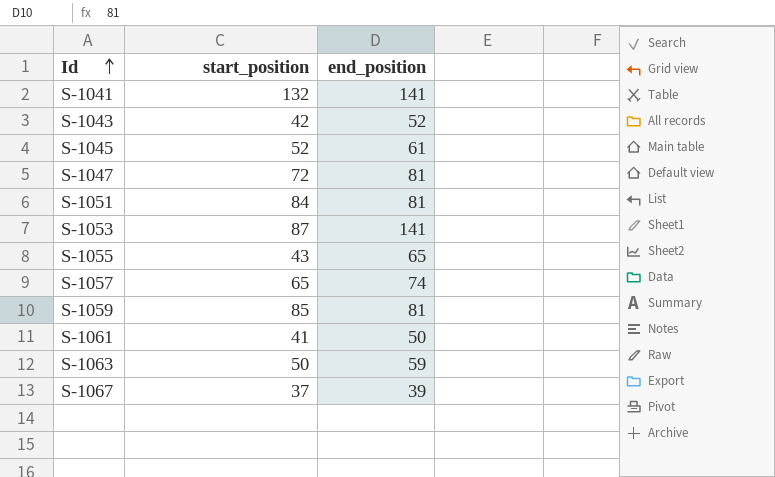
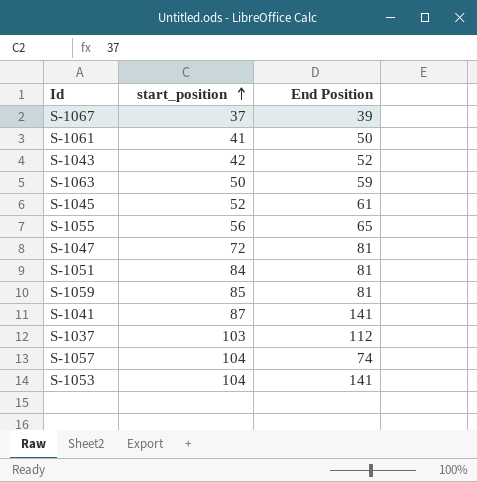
row order: Id ascending -> start_position ascending
column name: end_position -> End Position
S-1055 | start_position: 43 -> 56
S-1041 | start_position: 132 -> 87
row S-1037: none -> 103 | 112
S-1057 | start_position: 65 -> 104
S-1053 | start_position: 87 -> 104

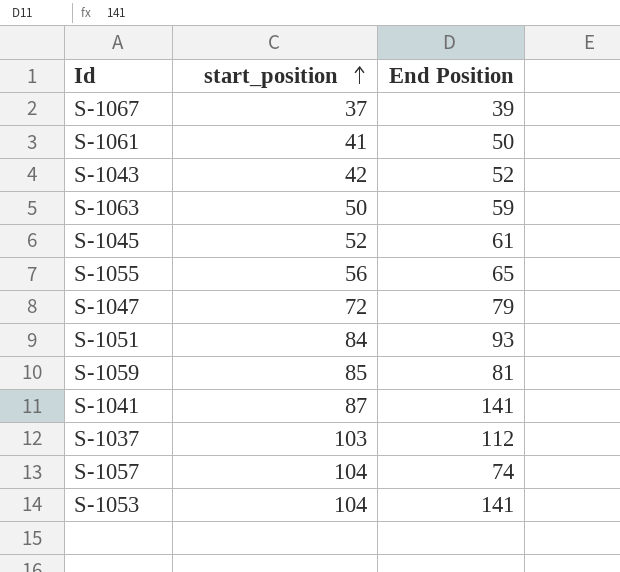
S-1047 | End Position: 81 -> 79
S-1051 | End Position: 81 -> 93

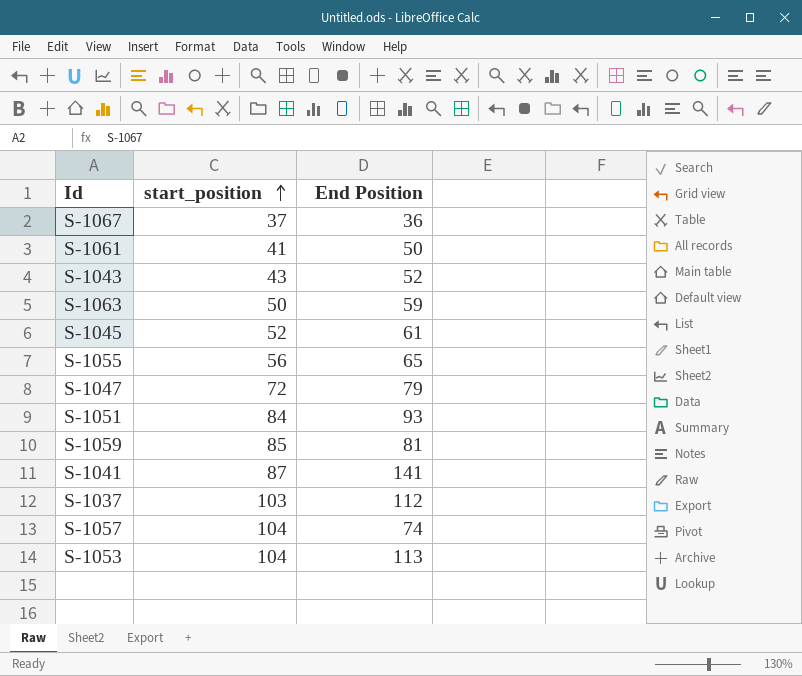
S-1067 | End Position: 39 -> 36
S-1043 | start_position: 42 -> 43
S-1053 | End Position: 141 -> 113

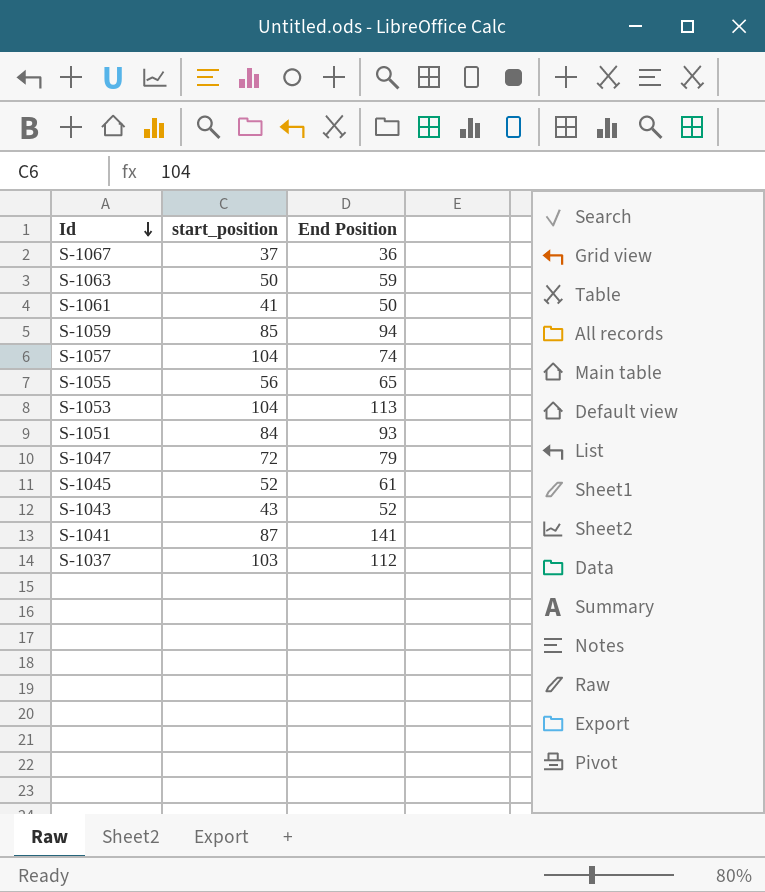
row order: start_position ascending -> Id descending
S-1059 | End Position: 81 -> 94

